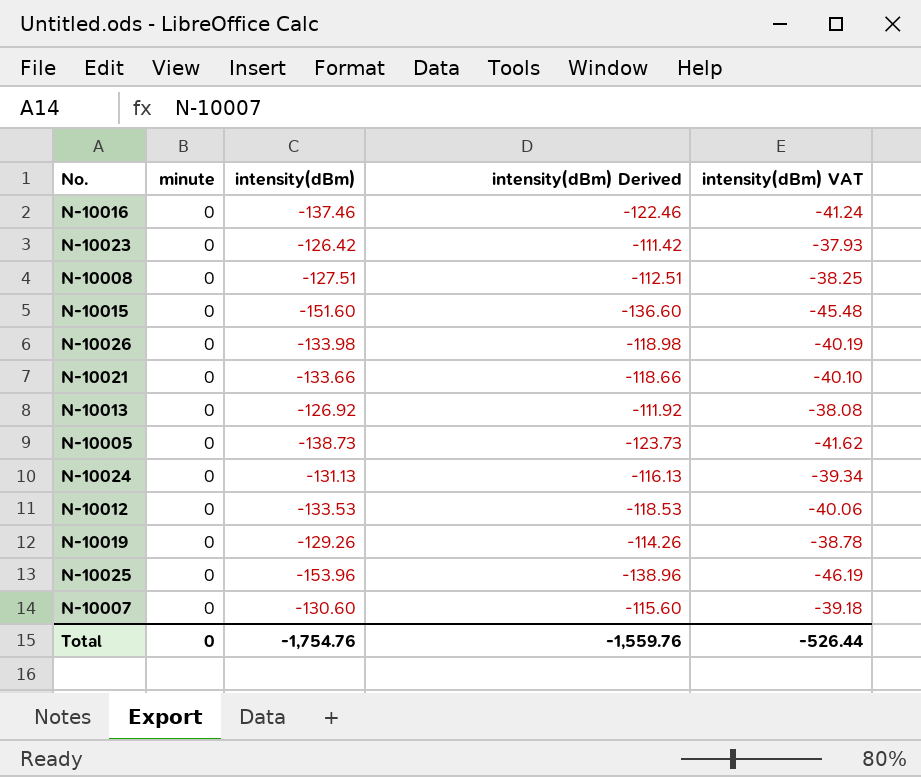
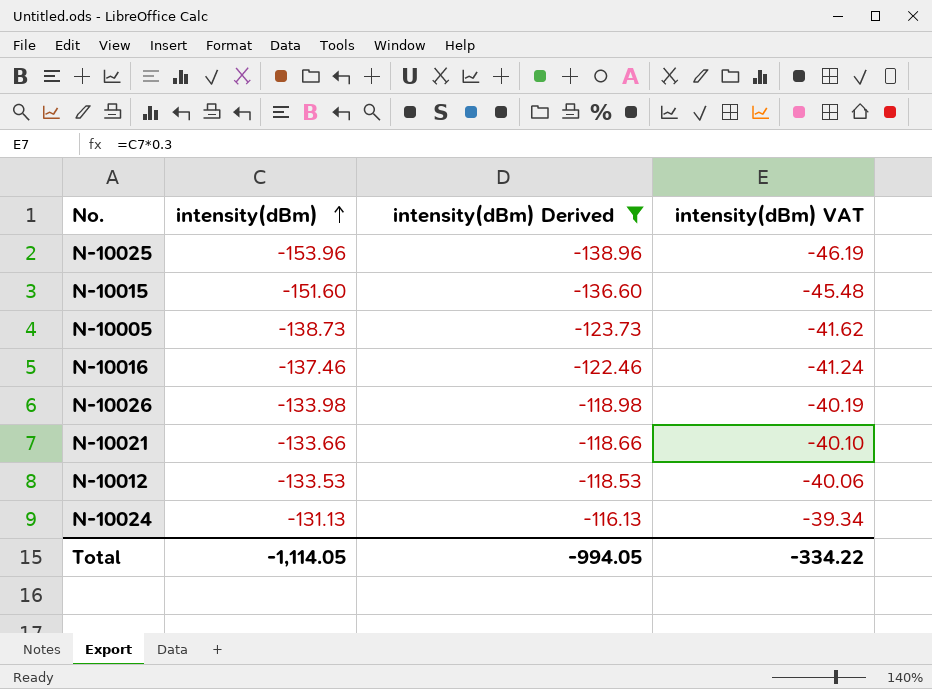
filter: none -> intensity(dBm) Derived <= -116.13
row order: none -> intensity(dBm) ascending
column minute | position: 2 -> none
Total | intensity(dBm): -1,754.76 -> -1,114.05
Total | intensity(dBm) Derived: -1,559.76 -> -994.05
Total | intensity(dBm) VAT: -526.44 -> -334.22

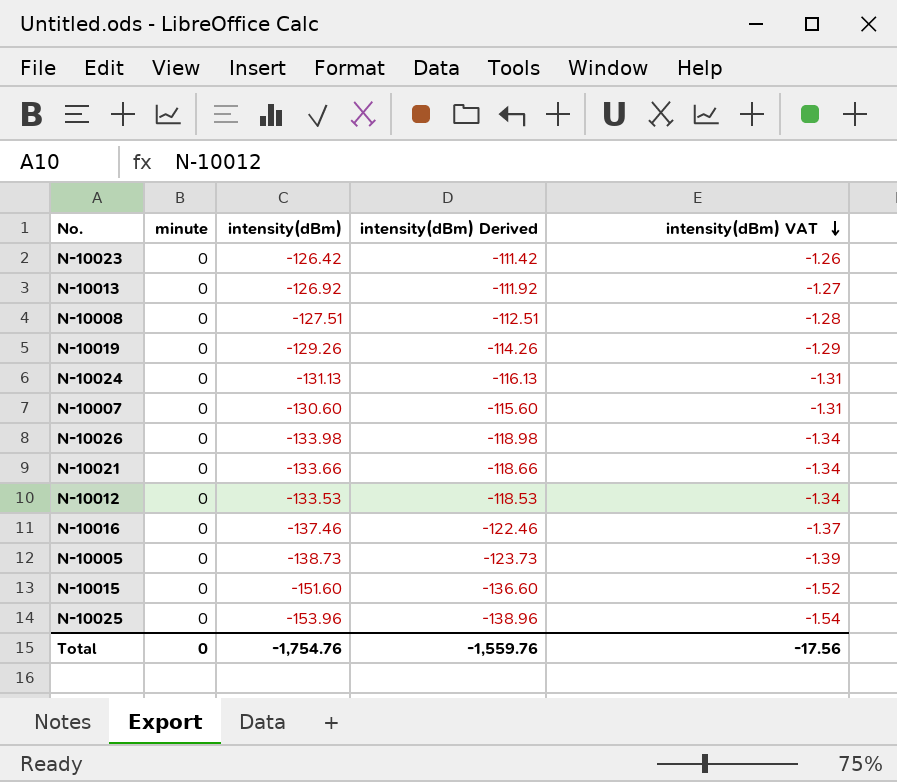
filter: intensity(dBm) Derived <= -116.13 -> none
row order: intensity(dBm) ascending -> intensity(dBm) VAT descending
column minute | position: none -> 2
column intensity(dBm) VAT | formula: [intensity(dBm)] * 0.3 -> [intensity(dBm)] * 0.01
Total | intensity(dBm): -1,114.05 -> -1,754.76
Total | intensity(dBm) Derived: -994.05 -> -1,559.76
Total | intensity(dBm) VAT: -334.22 -> -17.56

